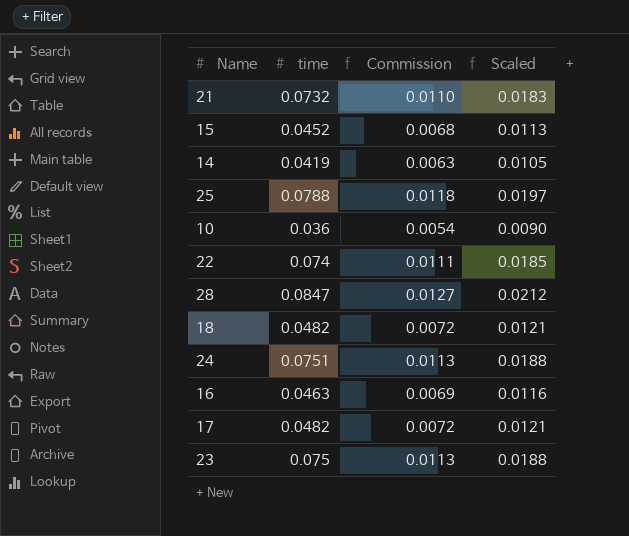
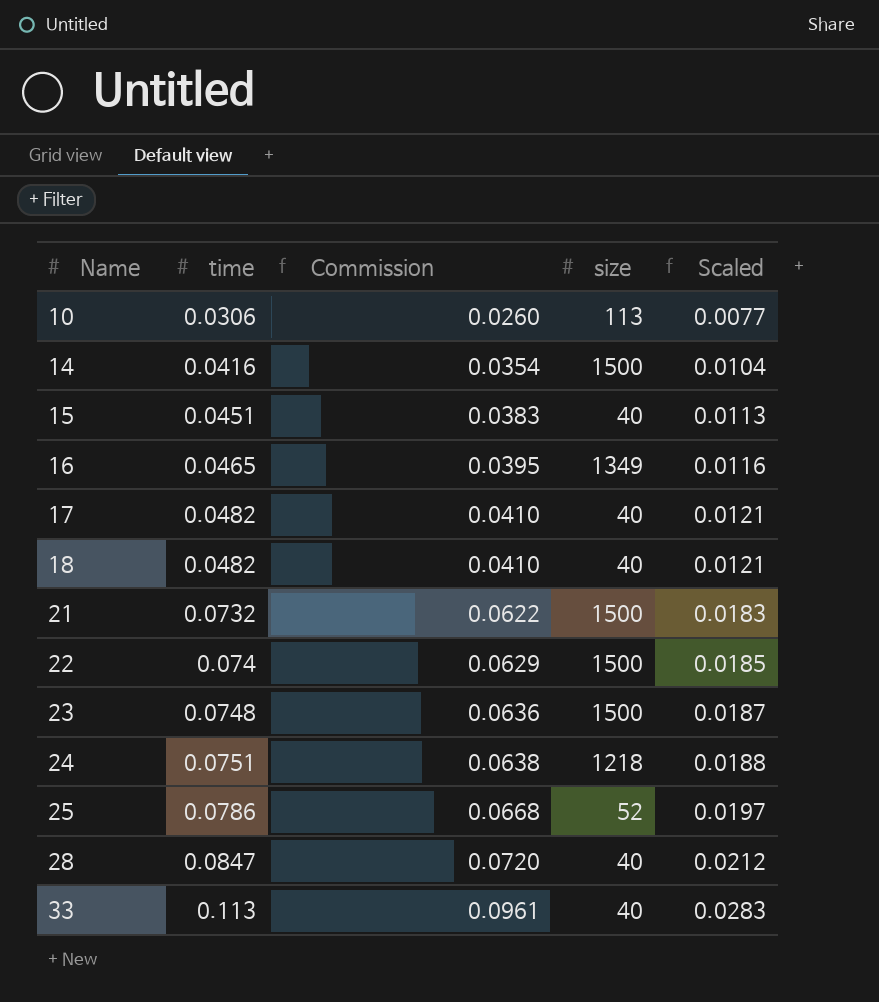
row order: none -> Name ascending
column Commission | formula: [time] * 0.15 -> [time] * 0.85
column size | position: none -> 4
10 | time: 0.036 -> 0.0306
10 | Scaled: 0.0090 -> 0.0077
14 | time: 0.0419 -> 0.0416
14 | Scaled: 0.0105 -> 0.0104
15 | time: 0.0452 -> 0.0451
16 | time: 0.0463 -> 0.0465
23 | time: 0.075 -> 0.0748
23 | Scaled: 0.0188 -> 0.0187
25 | time: 0.0788 -> 0.0786
row 33: none -> 0.113 | 0.0961 | 40 | 0.0283

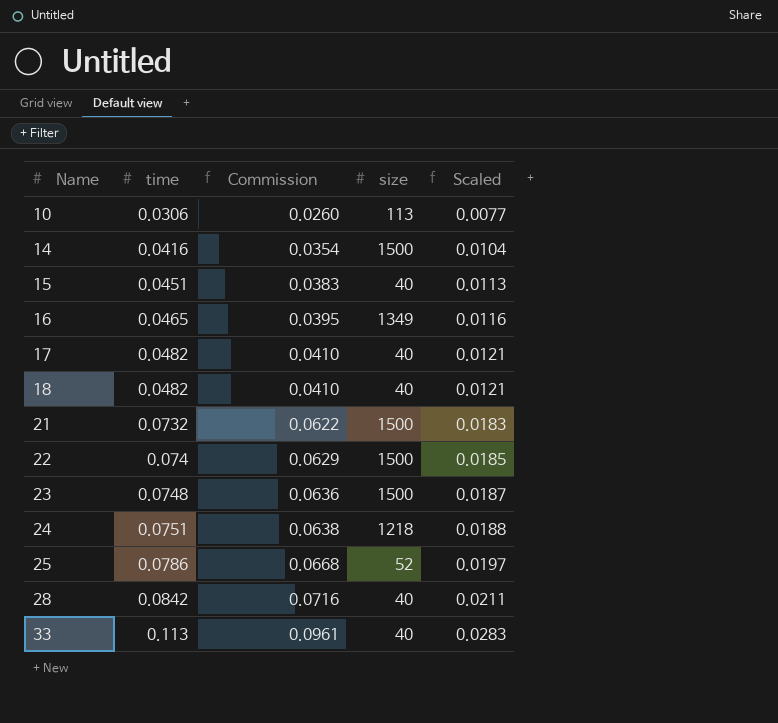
28 | time: 0.0847 -> 0.0842
28 | Commission: 0.0720 -> 0.0716
28 | Scaled: 0.0212 -> 0.0211

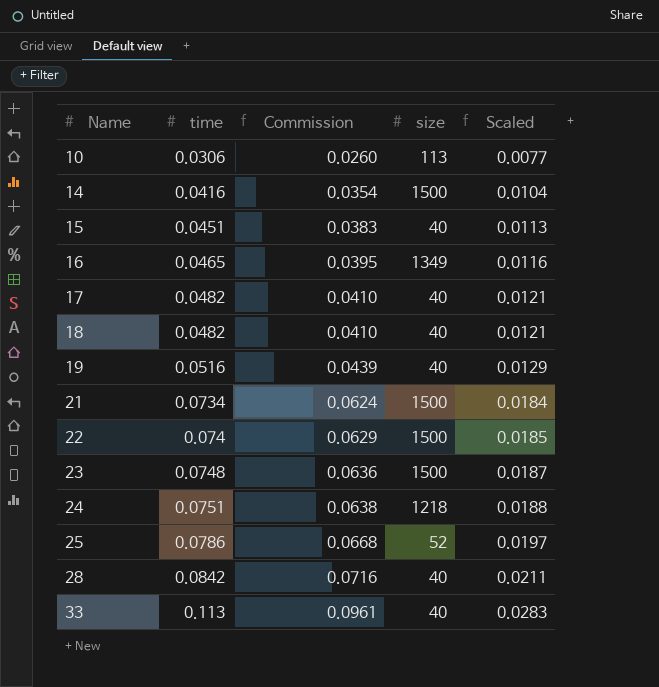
row 19: none -> 0.0516 | 0.0439 | 40 | 0.0129
21 | time: 0.0732 -> 0.0734
21 | Commission: 0.0622 -> 0.0624
21 | Scaled: 0.0183 -> 0.0184

